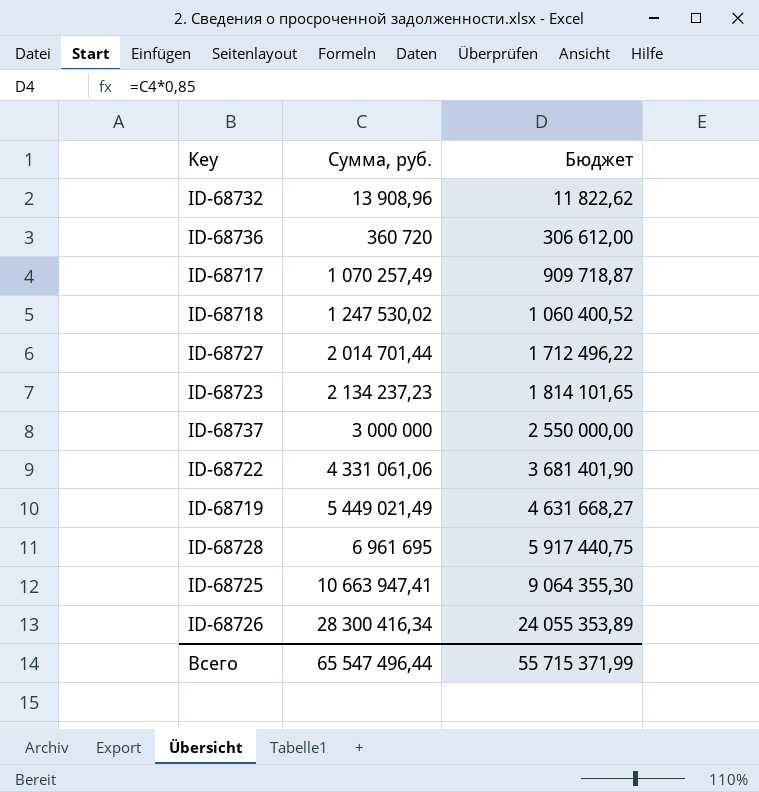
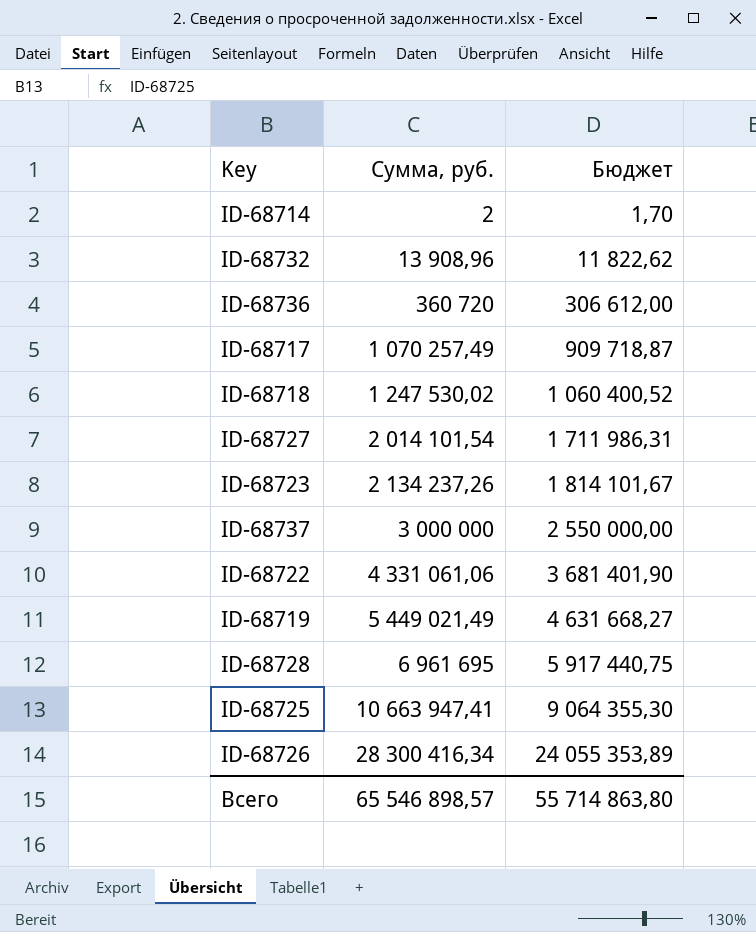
row ID-68714: none -> 2 | 1,70
ID-68727 | Сумма, руб.: 2 014 701,44 -> 2 014 101,54
ID-68727 | Бюджет: 1 712 496,22 -> 1 711 986,31
ID-68723 | Сумма, руб.: 2 134 237,23 -> 2 134 237,26
ID-68723 | Бюджет: 1 814 101,65 -> 1 814 101,67
Всего | Сумма, руб.: 65 547 496,44 -> 65 546 898,57
Всего | Бюджет: 55 715 371,99 -> 55 714 863,80

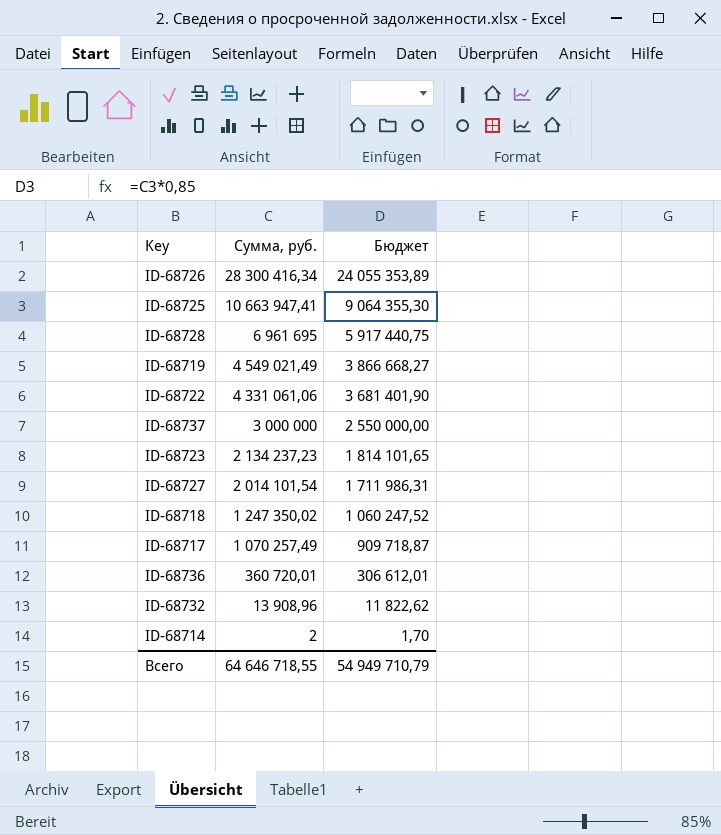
row order: Сумма, руб. ascending -> Сумма, руб. descending
ID-68719 | Сумма, руб.: 5 449 021,49 -> 4 549 021,49
ID-68719 | Бюджет: 4 631 668,27 -> 3 866 668,27
ID-68723 | Сумма, руб.: 2 134 237,26 -> 2 134 237,23
ID-68723 | Бюджет: 1 814 101,67 -> 1 814 101,65
ID-68718 | Сумма, руб.: 1 247 530,02 -> 1 247 350,02
ID-68718 | Бюджет: 1 060 400,52 -> 1 060 247,52
ID-68736 | Сумма, руб.: 360 720 -> 360 720,01
ID-68736 | Бюджет: 306 612,00 -> 306 612,01
Всего | Сумма, руб.: 65 546 898,57 -> 64 646 718,55
Всего | Бюджет: 55 714 863,80 -> 54 949 710,79

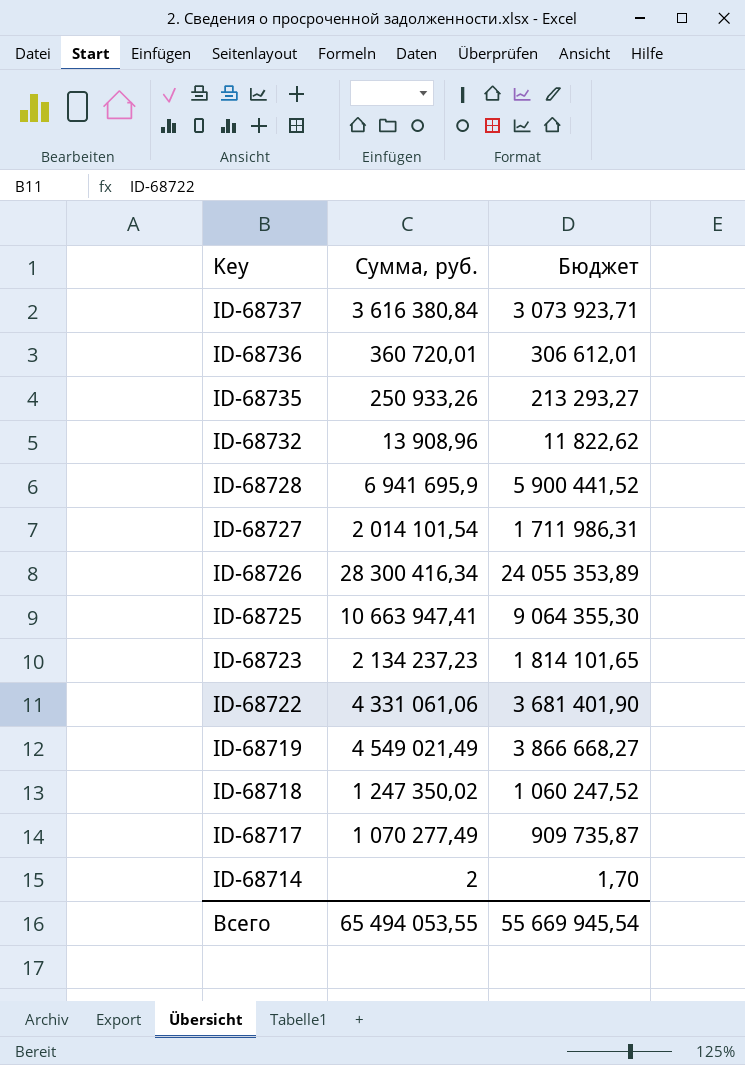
row order: Сумма, руб. descending -> Key descending
ID-68737 | Сумма, руб.: 3 000 000 -> 3 616 380,84
ID-68737 | Бюджет: 2 550 000,00 -> 3 073 923,71
row ID-68735: none -> 250 933,26 | 213 293,27
ID-68728 | Сумма, руб.: 6 961 695 -> 6 941 695,9
ID-68728 | Бюджет: 5 917 440,75 -> 5 900 441,52
ID-68717 | Сумма, руб.: 1 070 257,49 -> 1 070 277,49
ID-68717 | Бюджет: 909 718,87 -> 909 735,87
Всего | Сумма, руб.: 64 646 718,55 -> 65 494 053,55
Всего | Бюджет: 54 949 710,79 -> 55 669 945,54

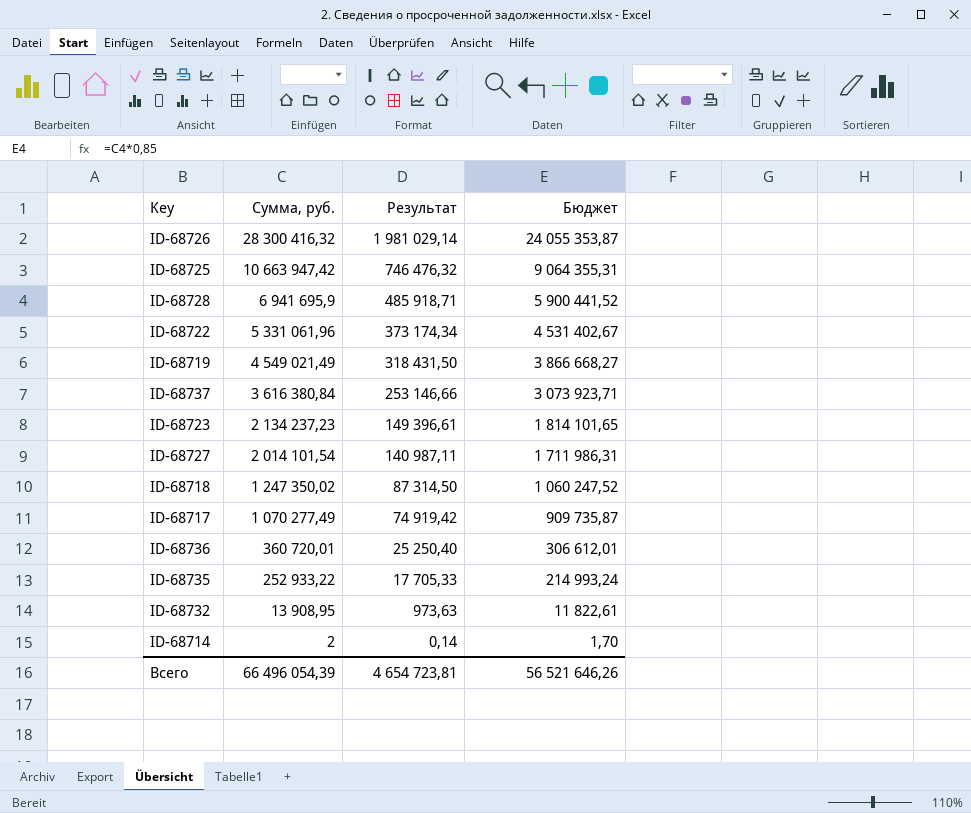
row order: Key descending -> Сумма, руб. descending
column Результат | formula: none -> [Сумма, руб.] * 0,07
ID-68726 | Сумма, руб.: 28 300 416,34 -> 28 300 416,32
ID-68726 | Бюджет: 24 055 353,89 -> 24 055 353,87
ID-68725 | Сумма, руб.: 10 663 947,41 -> 10 663 947,42
ID-68725 | Бюджет: 9 064 355,30 -> 9 064 355,31
ID-68722 | Сумма, руб.: 4 331 061,06 -> 5 331 061,96
ID-68722 | Бюджет: 3 681 401,90 -> 4 531 402,67
ID-68735 | Сумма, руб.: 250 933,26 -> 252 933,22
ID-68735 | Бюджет: 213 293,27 -> 214 993,24
ID-68732 | Сумма, руб.: 13 908,96 -> 13 908,95
ID-68732 | Бюджет: 11 822,62 -> 11 822,61
Всего | Сумма, руб.: 65 494 053,55 -> 66 496 054,39
Всего | Бюджет: 55 669 945,54 -> 56 521 646,26

